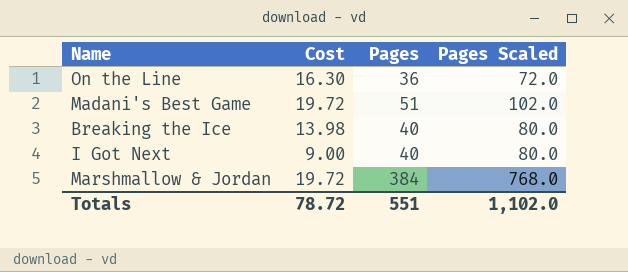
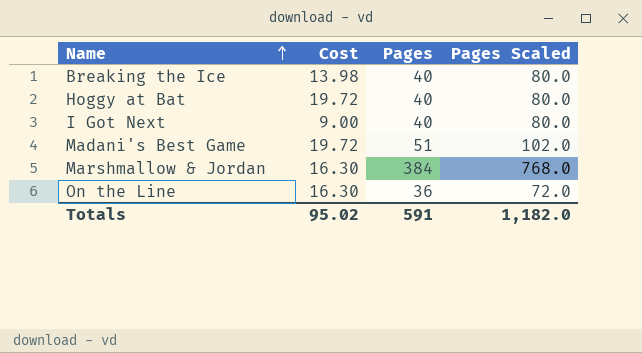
row order: none -> Name ascending
row Hoggy at Bat: none -> 19.72 | 40 | 80.0
Marshmallow & Jordan | Cost: 19.72 -> 16.30
Totals | Cost: 78.72 -> 95.02
Totals | Pages: 551 -> 591
Totals | Pages Scaled: 1,102.0 -> 1,182.0

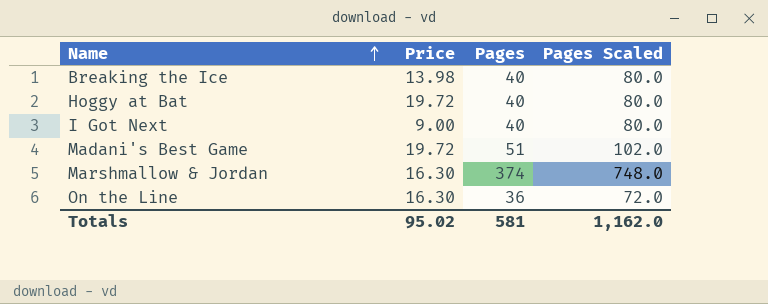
column name: Cost -> Price
Marshmallow & Jordan | Pages: 384 -> 374
Marshmallow & Jordan | Pages Scaled: 768.0 -> 748.0
Totals | Pages: 591 -> 581
Totals | Pages Scaled: 1,182.0 -> 1,162.0

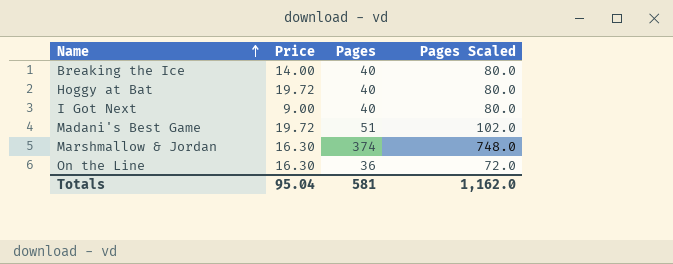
Breaking the Ice | Price: 13.98 -> 14.00
Totals | Price: 95.02 -> 95.04

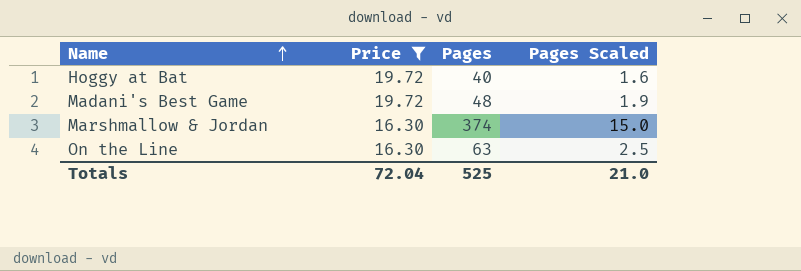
filter: none -> Price >= 16.30
column Pages Scaled | formula: [Pages] * 2 -> [Pages] * 0.04
Madani's Best Game | Pages: 51 -> 48
On the Line | Pages: 36 -> 63
Totals | Price: 95.04 -> 72.04
Totals | Pages: 581 -> 525
Totals | Pages Scaled: 1,162.0 -> 21.0

